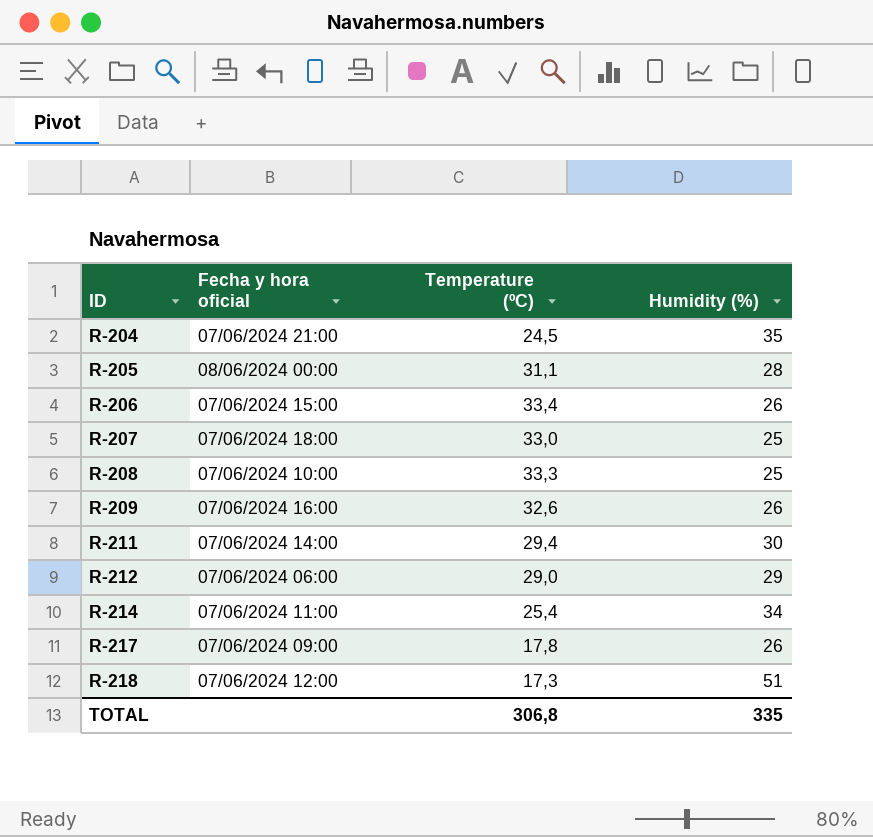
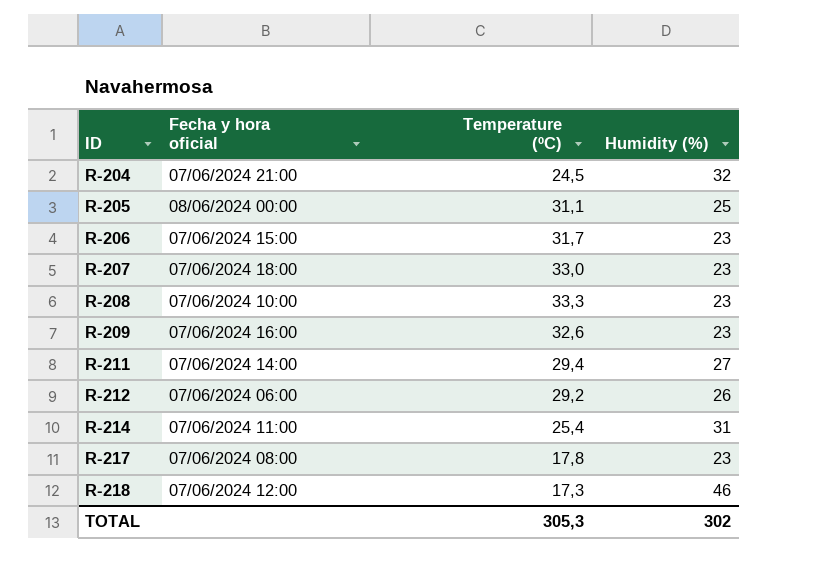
R-204 | Humidity (%): 35 -> 32
R-205 | Humidity (%): 28 -> 25
R-206 | Temperature (ºC): 33,4 -> 31,7
R-206 | Humidity (%): 26 -> 23
R-207 | Humidity (%): 25 -> 23
R-208 | Humidity (%): 25 -> 23
R-209 | Humidity (%): 26 -> 23
R-211 | Humidity (%): 30 -> 27
R-212 | Temperature (ºC): 29,0 -> 29,2
R-212 | Humidity (%): 29 -> 26
R-214 | Humidity (%): 34 -> 31
R-217 | Fecha y hora oficial: 07/06/2024 09:00 -> 07/06/2024 08:00
R-217 | Humidity (%): 26 -> 23
R-218 | Humidity (%): 51 -> 46
TOTAL | Temperature (ºC): 306,8 -> 305,3
TOTAL | Humidity (%): 335 -> 302

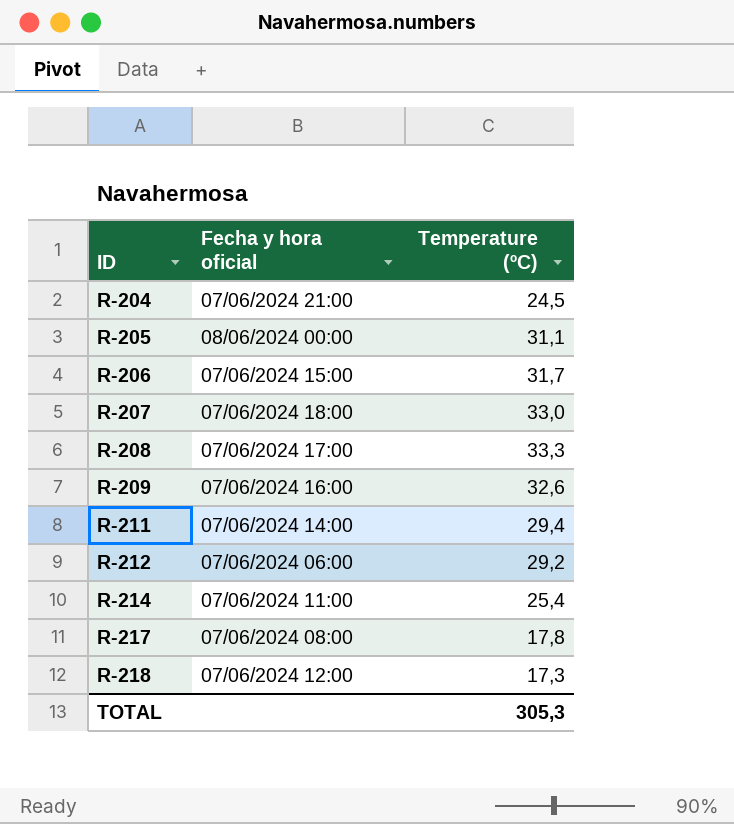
column Humidity (%) | position: 4 -> none
R-208 | Fecha y hora oficial: 07/06/2024 10:00 -> 07/06/2024 17:00

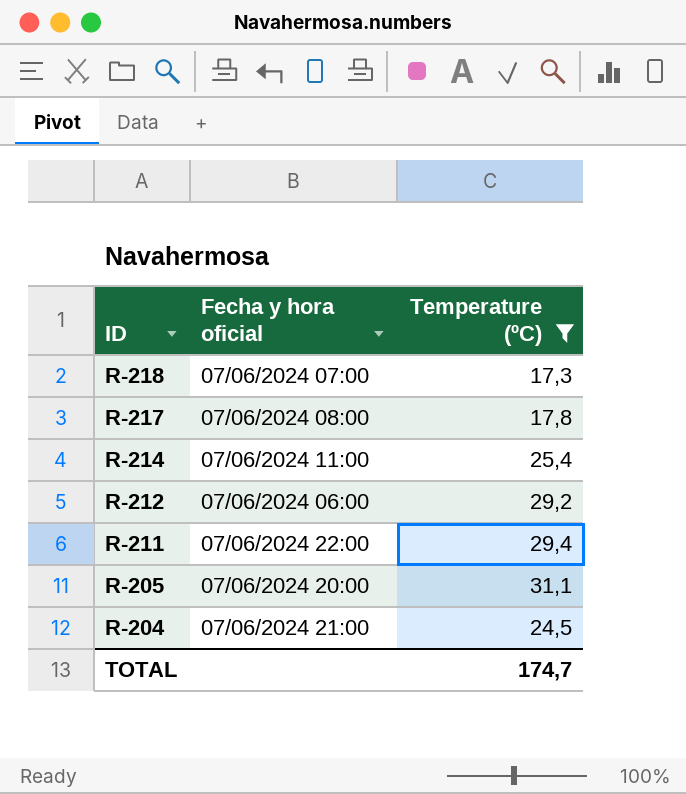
filter: none -> Temperature (ºC) <= 31,1
row order: ID ascending -> ID descending
R-218 | Fecha y hora oficial: 07/06/2024 12:00 -> 07/06/2024 07:00
R-211 | Fecha y hora oficial: 07/06/2024 14:00 -> 07/06/2024 22:00
R-205 | Fecha y hora oficial: 08/06/2024 00:00 -> 07/06/2024 20:00
TOTAL | Temperature (ºC): 305,3 -> 174,7

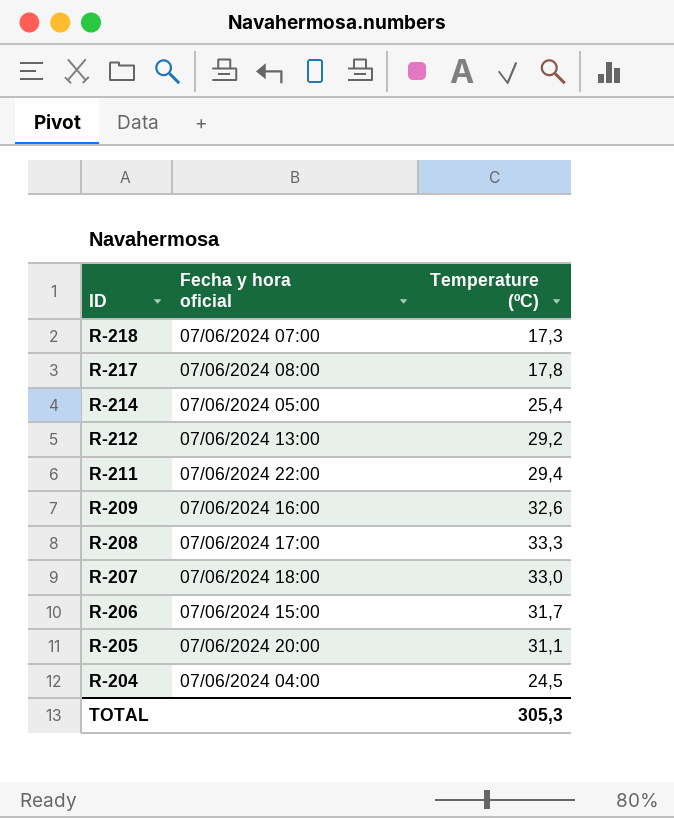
filter: Temperature (ºC) <= 31,1 -> none
R-214 | Fecha y hora oficial: 07/06/2024 11:00 -> 07/06/2024 05:00
R-212 | Fecha y hora oficial: 07/06/2024 06:00 -> 07/06/2024 13:00
R-204 | Fecha y hora oficial: 07/06/2024 21:00 -> 07/06/2024 04:00
TOTAL | Temperature (ºC): 174,7 -> 305,3

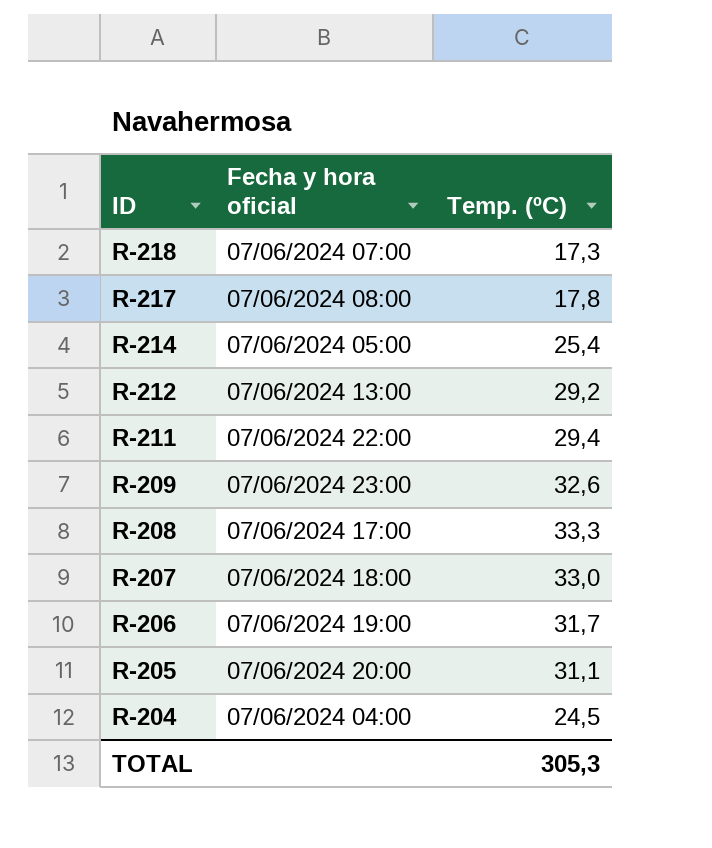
column name: Temperature (ºC) -> Temp. (ºC)
R-209 | Fecha y hora oficial: 07/06/2024 16:00 -> 07/06/2024 23:00
R-206 | Fecha y hora oficial: 07/06/2024 15:00 -> 07/06/2024 19:00

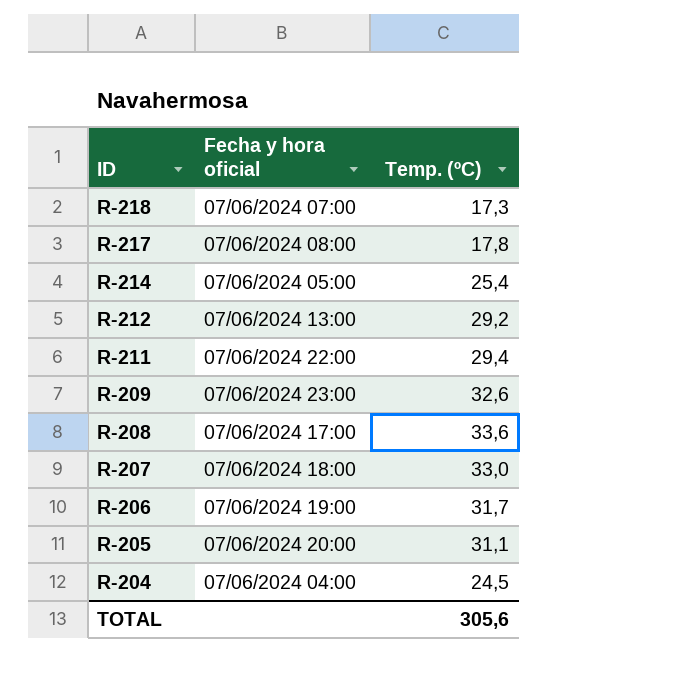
R-208 | Temp. (ºC): 33,3 -> 33,6
TOTAL | Temp. (ºC): 305,3 -> 305,6

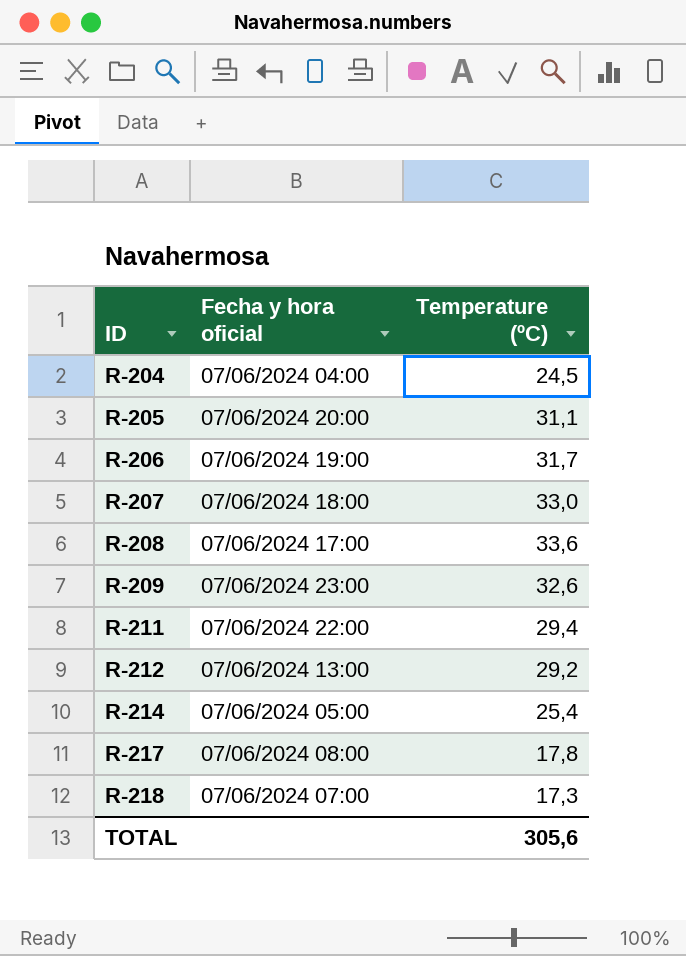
row order: ID descending -> ID ascending
column name: Temp. (ºC) -> Temperature (ºC)

